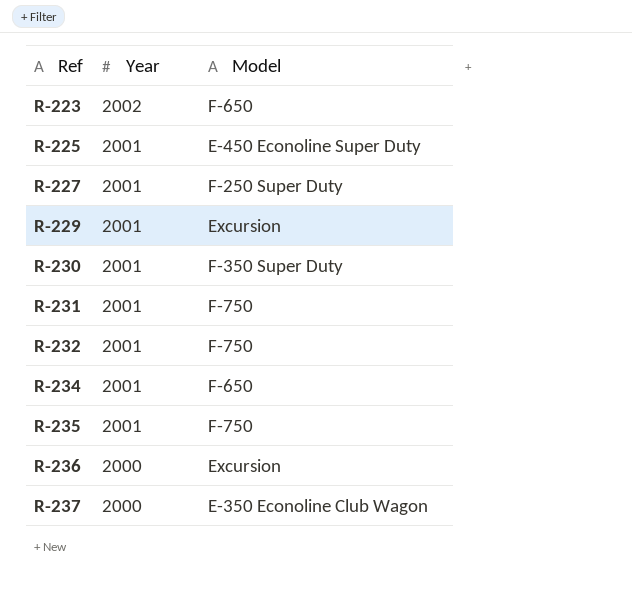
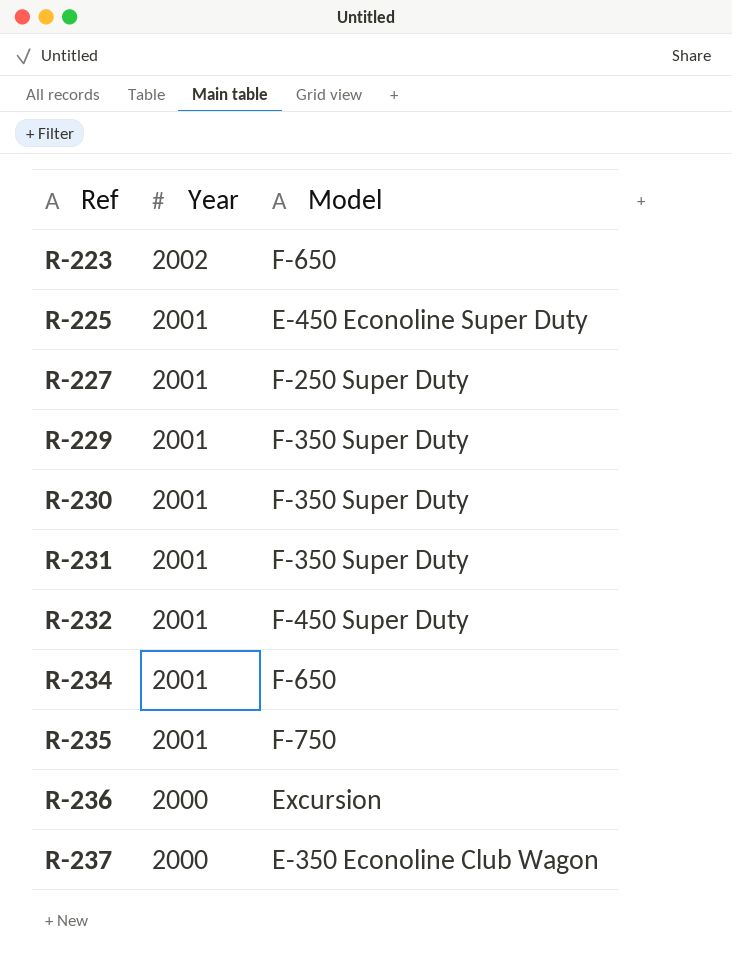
R-229 | Model: Excursion -> F-350 Super Duty
R-231 | Model: F-750 -> F-350 Super Duty
R-232 | Model: F-750 -> F-450 Super Duty

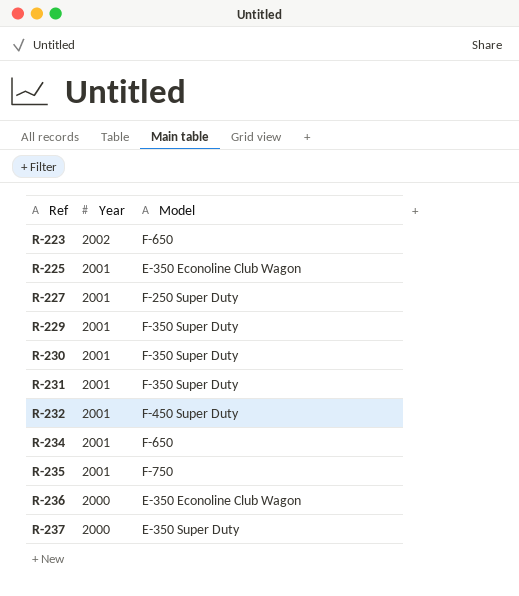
R-225 | Model: E-450 Econoline Super Duty -> E-350 Econoline Club Wagon
R-236 | Model: Excursion -> E-350 Econoline Club Wagon
R-237 | Model: E-350 Econoline Club Wagon -> E-350 Super Duty

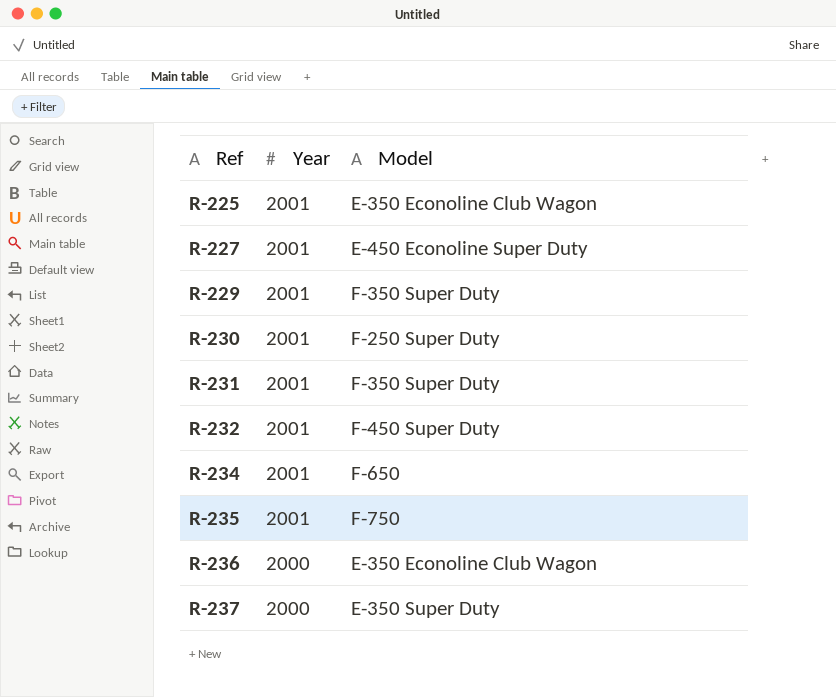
row R-223: 2002 | F-650 -> none
R-227 | Model: F-250 Super Duty -> E-450 Econoline Super Duty
R-230 | Model: F-350 Super Duty -> F-250 Super Duty

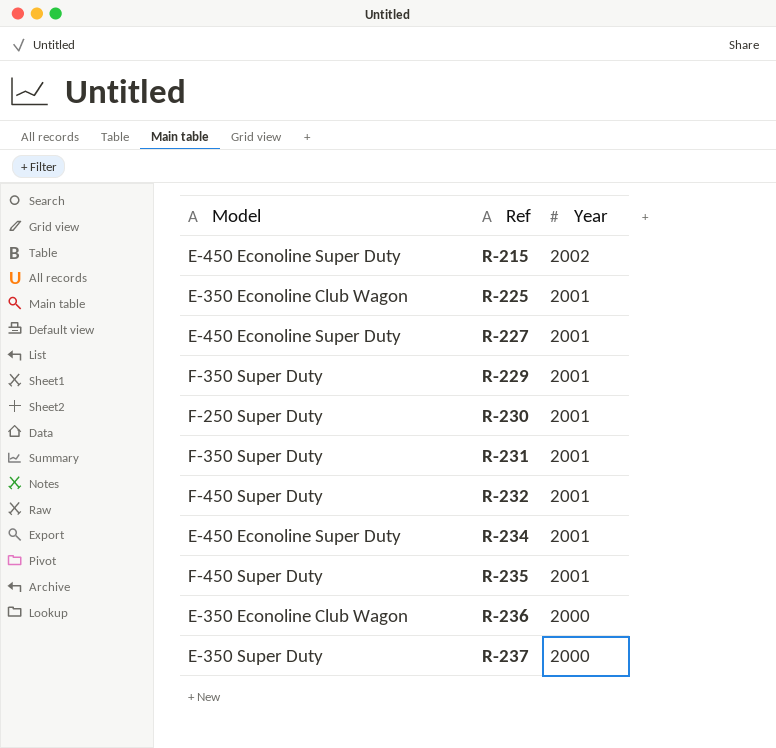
column Model | position: 3 -> 1
row R-215: none -> E-450 Econoline Super Duty | 2002
R-234 | Model: F-650 -> E-450 Econoline Super Duty
R-235 | Model: F-750 -> F-450 Super Duty

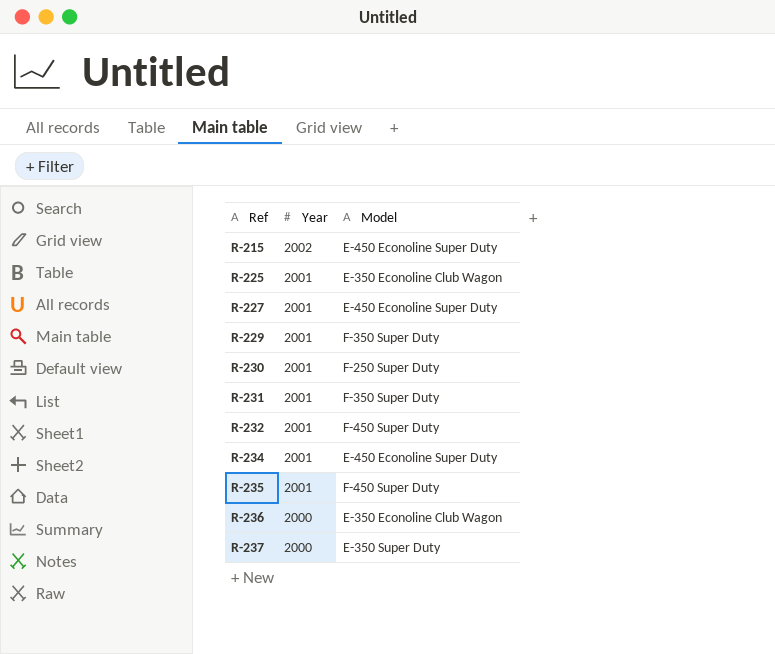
column Model | position: 1 -> 3

